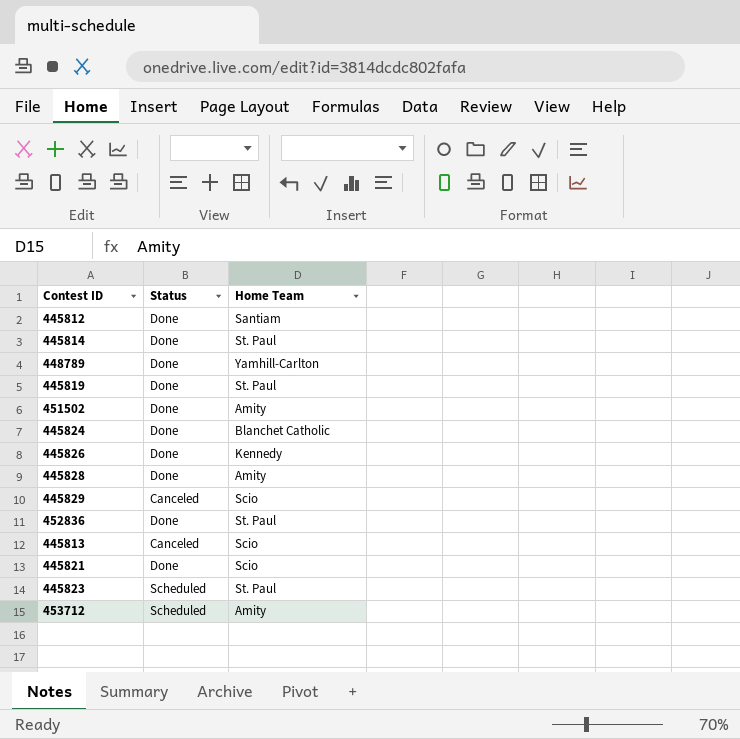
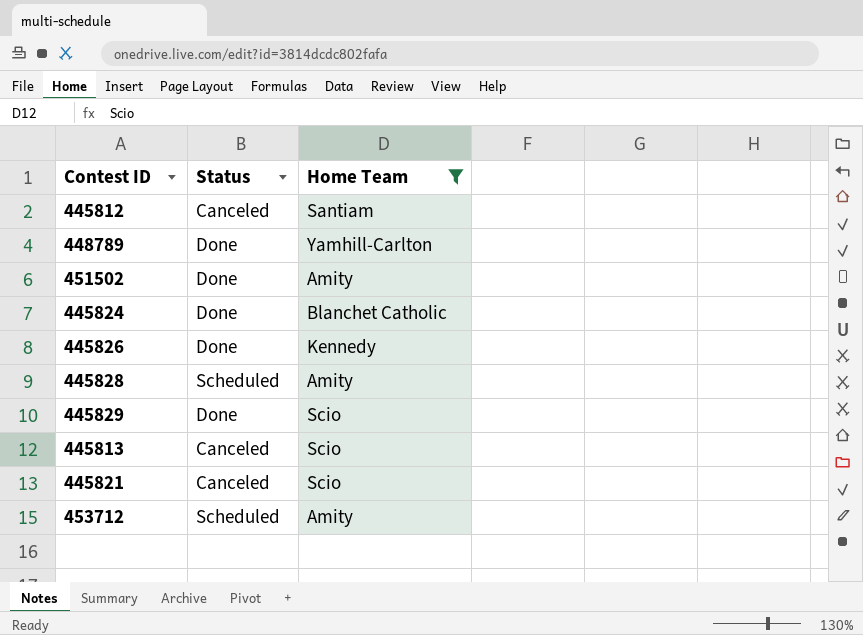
filter: none -> Home Team != St. Paul
445812 | Status: Done -> Canceled
445828 | Status: Done -> Scheduled
445829 | Status: Canceled -> Done
445821 | Status: Done -> Canceled

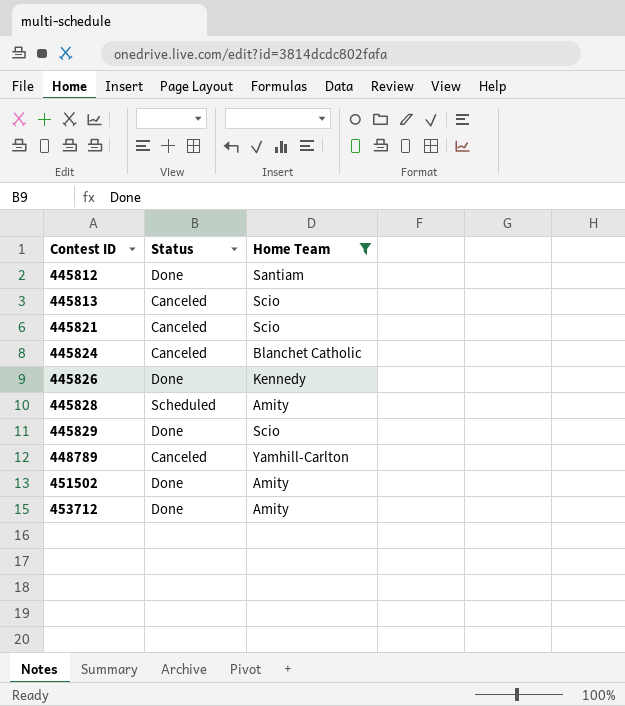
row order: none -> Contest ID ascending
445812 | Status: Canceled -> Done
445824 | Status: Done -> Canceled
448789 | Status: Done -> Canceled
453712 | Status: Scheduled -> Done

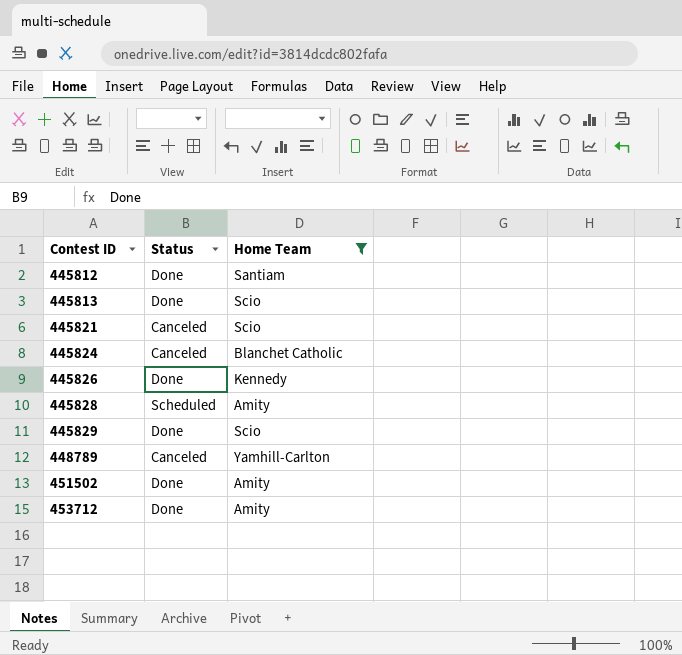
445813 | Status: Canceled -> Done

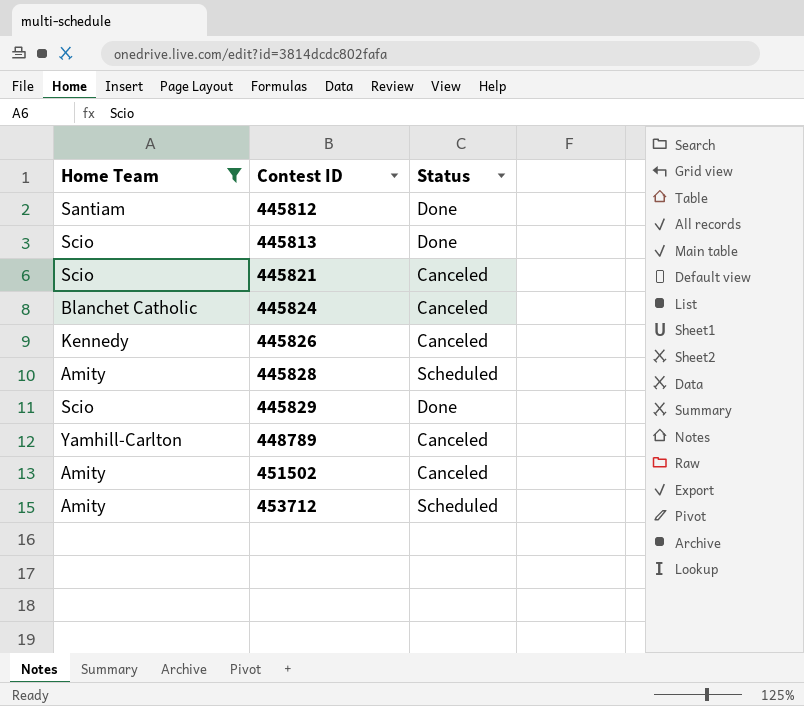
column Home Team | position: 3 -> 1
445826 | Status: Done -> Canceled
451502 | Status: Done -> Canceled
453712 | Status: Done -> Scheduled

